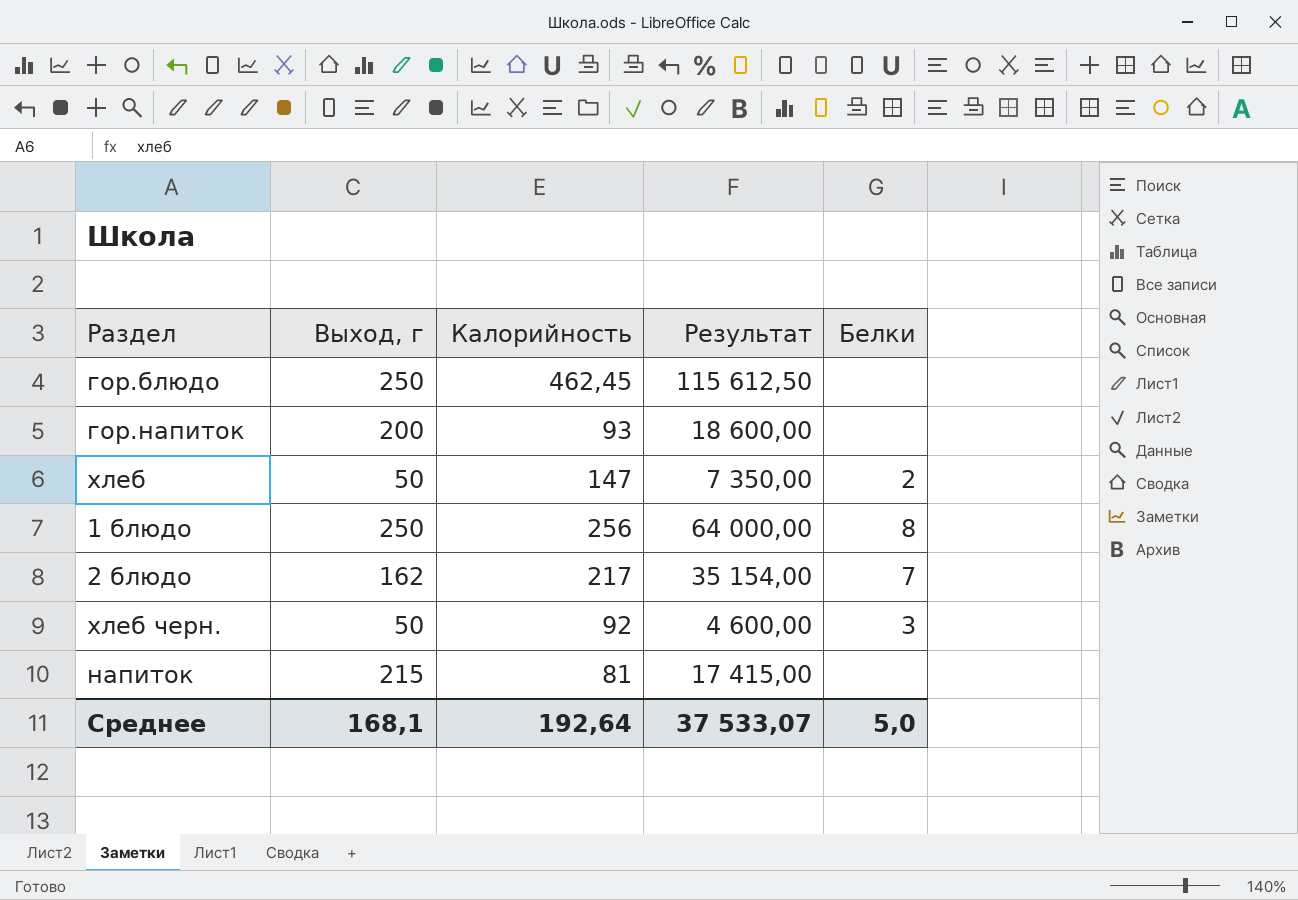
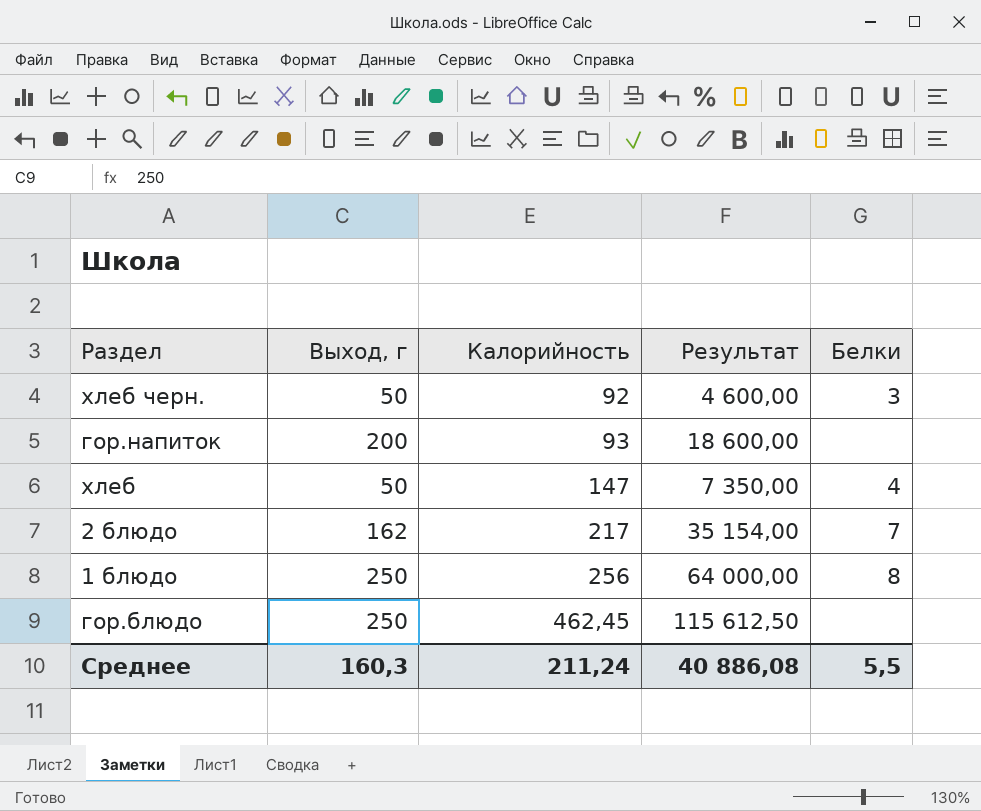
row order: none -> Калорийность ascending
row напиток: 215 | 81 | 17 415,00 | none -> none
хлеб | Белки: 2 -> 4
Среднее | Выход, г: 168,1 -> 160,3
Среднее | Калорийность: 192,64 -> 211,24
Среднее | Результат: 37 533,07 -> 40 886,08
Среднее | Белки: 5,0 -> 5,5

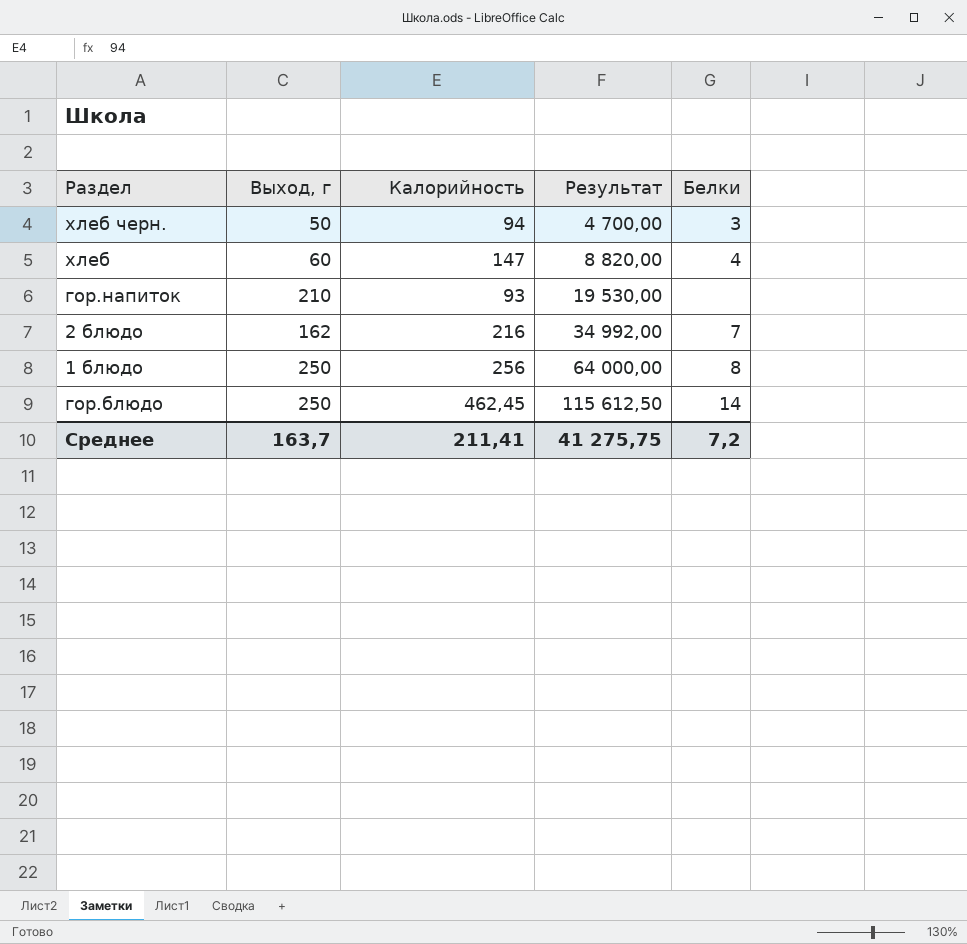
row order: Калорийность ascending -> Результат ascending
хлеб черн. | Калорийность: 92 -> 94
хлеб черн. | Результат: 4 600,00 -> 4 700,00
хлеб | Выход, г: 50 -> 60
хлеб | Результат: 7 350,00 -> 8 820,00
гор.напиток | Выход, г: 200 -> 210
гор.напиток | Результат: 18 600,00 -> 19 530,00
2 блюдо | Калорийность: 217 -> 216
2 блюдо | Результат: 35 154,00 -> 34 992,00
гор.блюдо | Белки: none -> 14
Среднее | Выход, г: 160,3 -> 163,7
Среднее | Калорийность: 211,24 -> 211,41
Среднее | Результат: 40 886,08 -> 41 275,75
Среднее | Белки: 5,5 -> 7,2

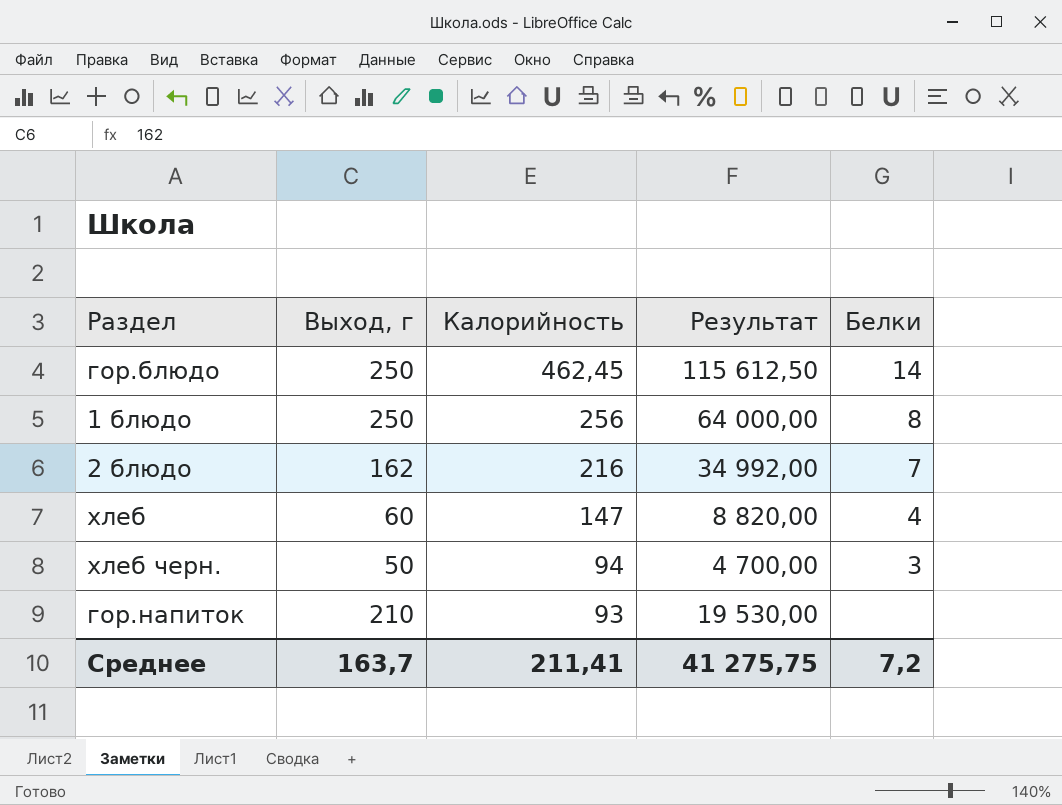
row order: Результат ascending -> Калорийность descending

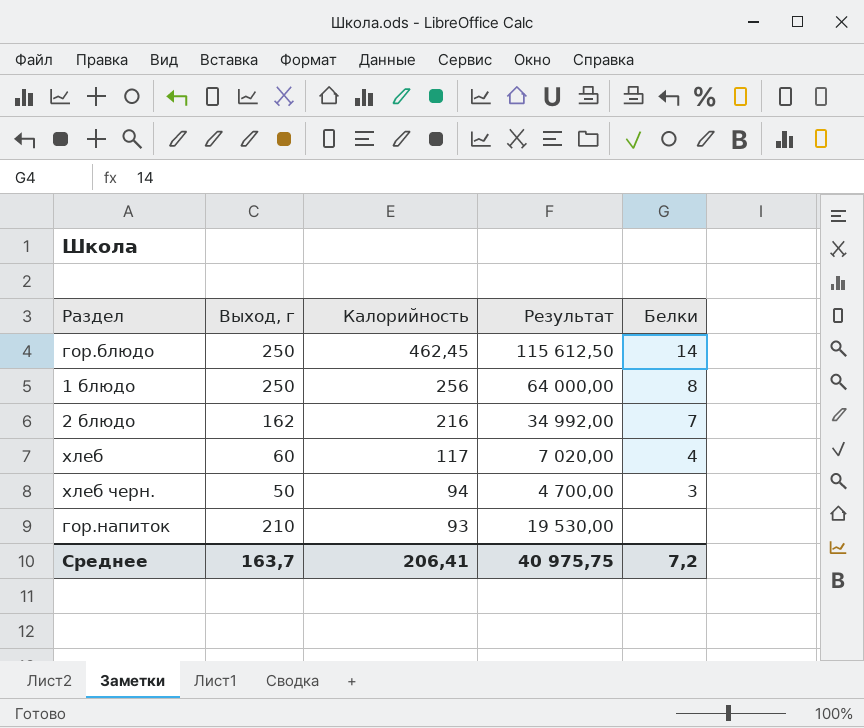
хлеб | Калорийность: 147 -> 117
хлеб | Результат: 8 820,00 -> 7 020,00
Среднее | Калорийность: 211,41 -> 206,41
Среднее | Результат: 41 275,75 -> 40 975,75

